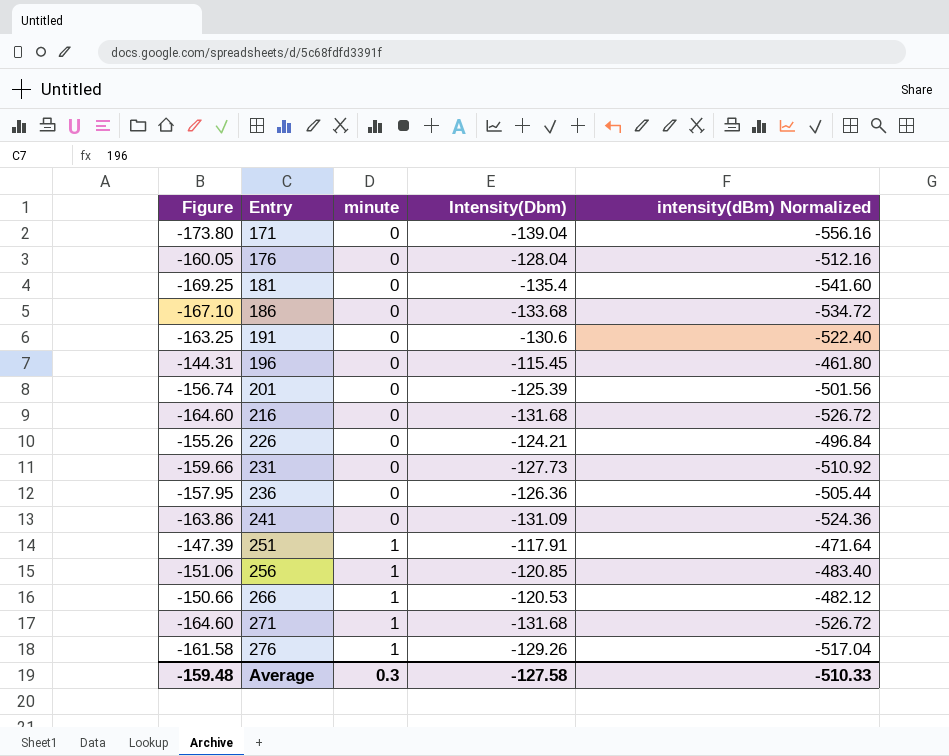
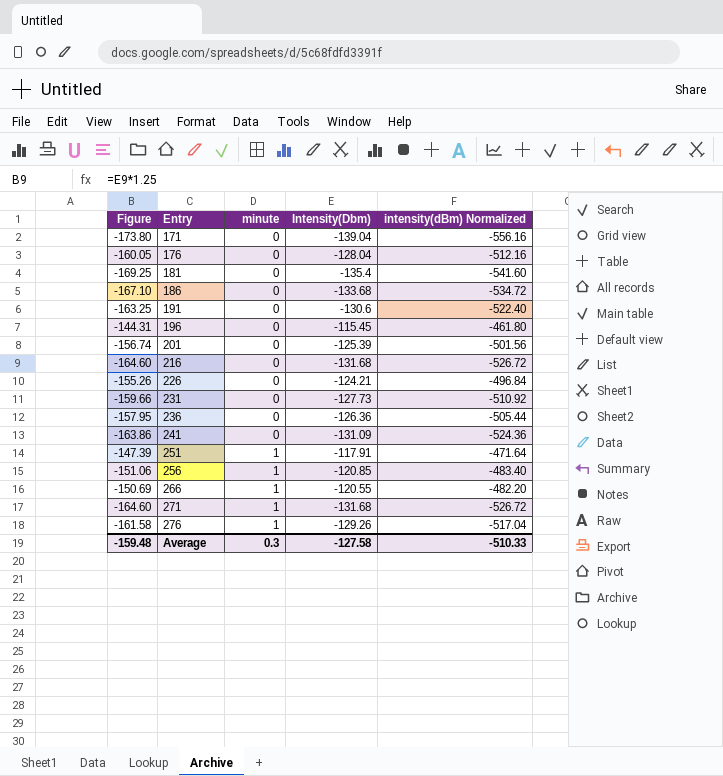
266 | Figure: -150.66 -> -150.69
266 | Intensity(Dbm): -120.53 -> -120.55
266 | intensity(dBm) Normalized: -482.12 -> -482.20

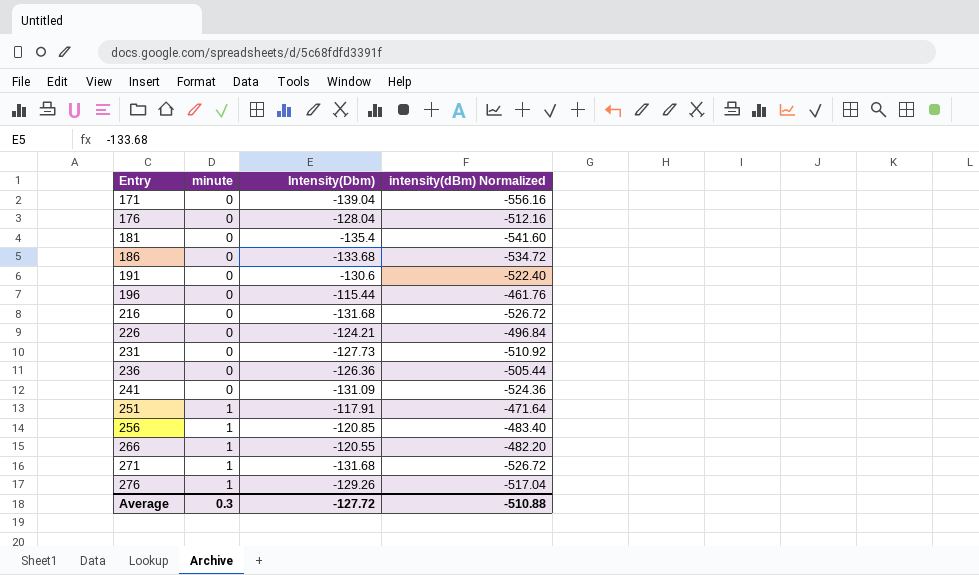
column Figure | formula: [Intensity(Dbm)] * 1.25 -> none
row 201: -156.74 | 0 | -125.39 | -501.56 -> none
196 | Intensity(Dbm): -115.45 -> -115.44
196 | intensity(dBm) Normalized: -461.80 -> -461.76
Average | Intensity(Dbm): -127.58 -> -127.72
Average | intensity(dBm) Normalized: -510.33 -> -510.88

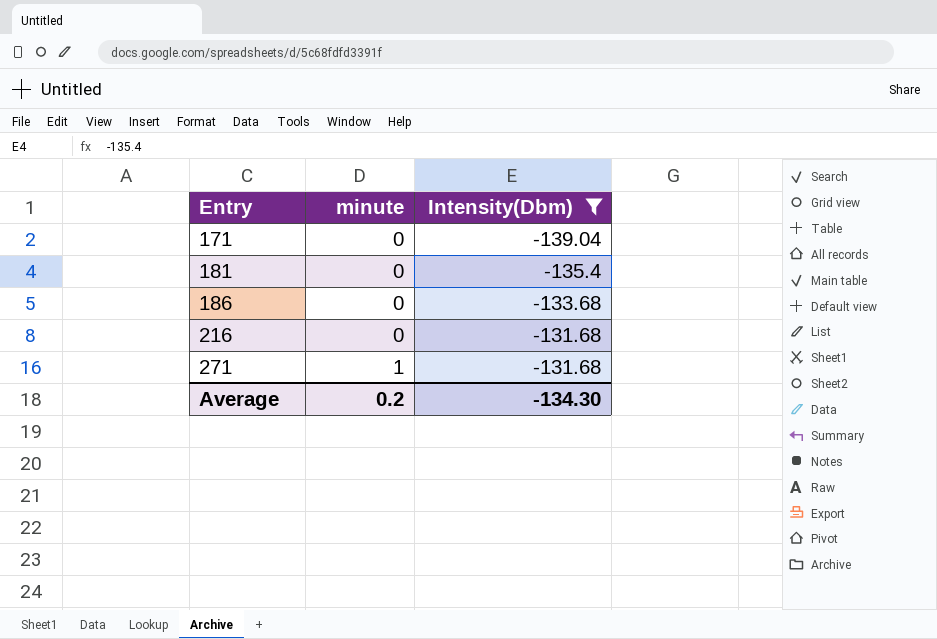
filter: none -> Intensity(Dbm) <= -131.68
column intensity(dBm) Normalized | formula: [Intensity(Dbm)] * 4 -> none
Average | minute: 0.3 -> 0.2
Average | Intensity(Dbm): -127.72 -> -134.30

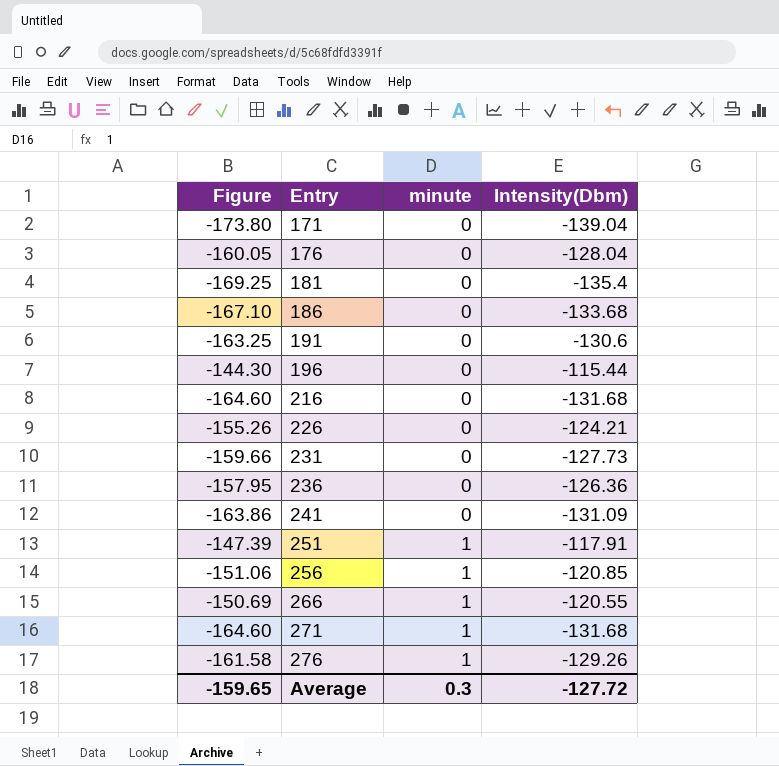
filter: Intensity(Dbm) <= -131.68 -> none
column Figure | formula: none -> [Intensity(Dbm)] * 1.25
Average | minute: 0.2 -> 0.3
Average | Intensity(Dbm): -134.30 -> -127.72

